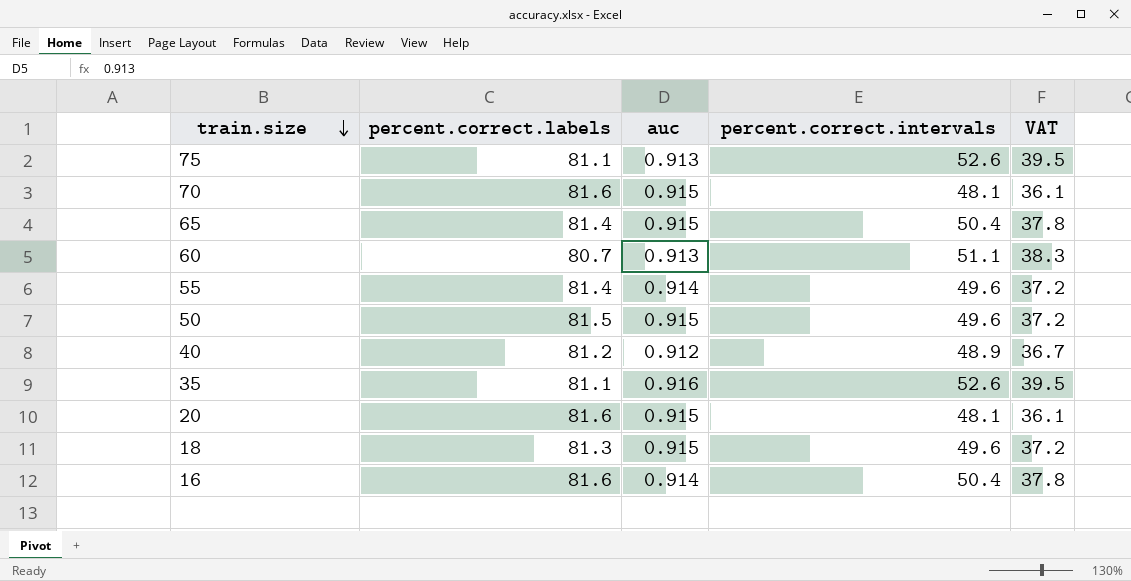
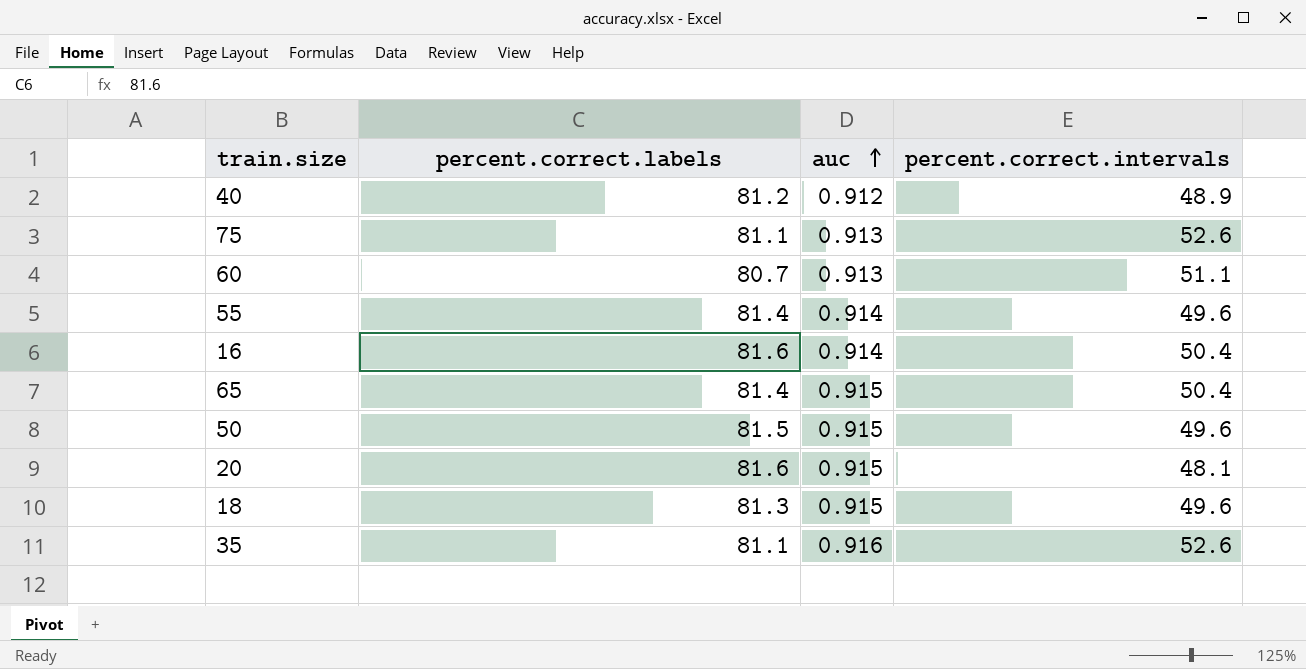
row order: train.size descending -> auc ascending
column VAT | formula: [percent.correct.intervals] * 0.75 -> none
row 70: 81.6 | 0.915 | 48.1 | 36.1 -> none

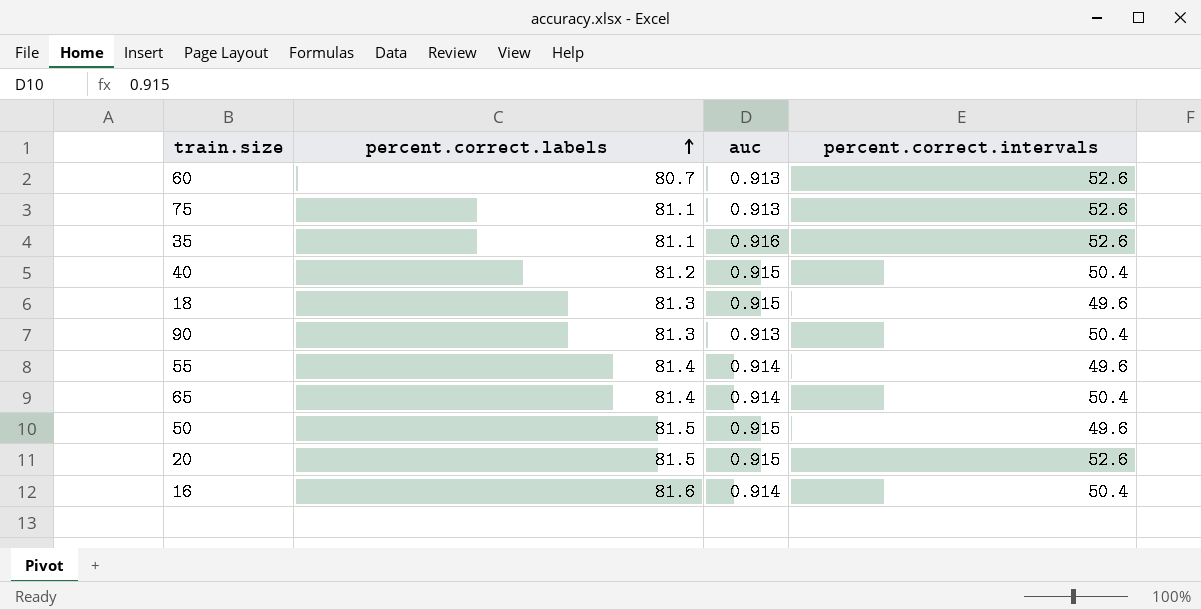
row order: auc ascending -> percent.correct.labels ascending
60 | percent.correct.intervals: 51.1 -> 52.6
40 | auc: 0.912 -> 0.915
40 | percent.correct.intervals: 48.9 -> 50.4
row 90: none -> 81.3 | 0.913 | 50.4
65 | auc: 0.915 -> 0.914
20 | percent.correct.labels: 81.6 -> 81.5
20 | percent.correct.intervals: 48.1 -> 52.6

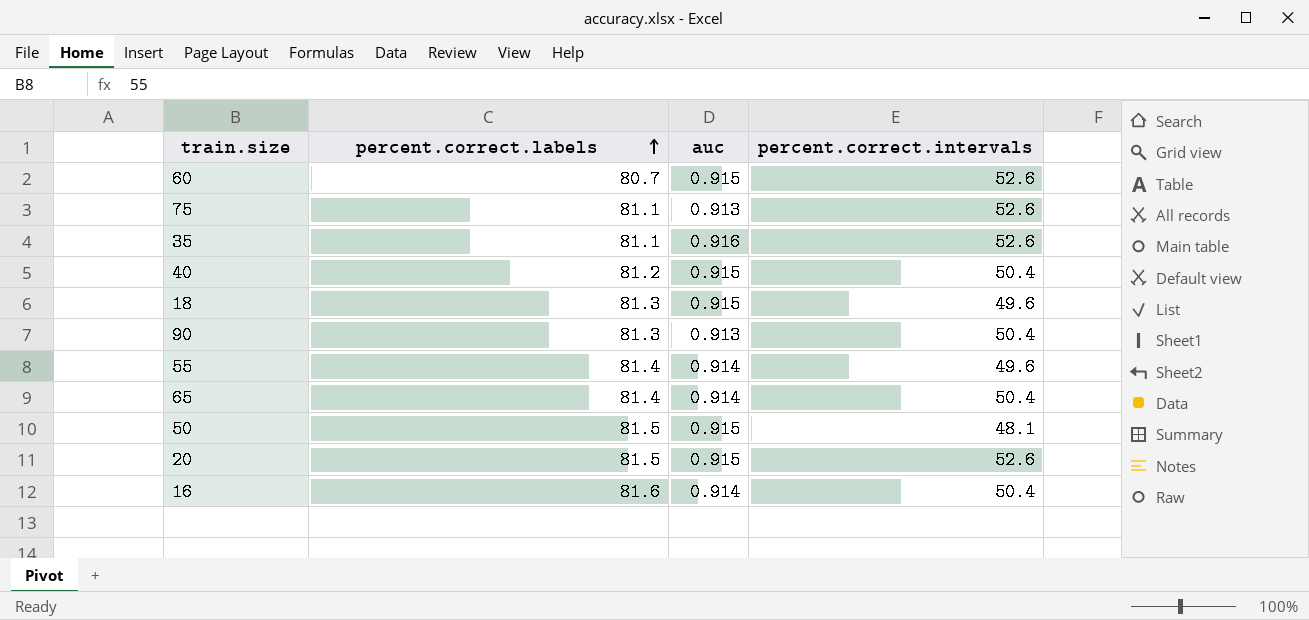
60 | auc: 0.913 -> 0.915
50 | percent.correct.intervals: 49.6 -> 48.1

